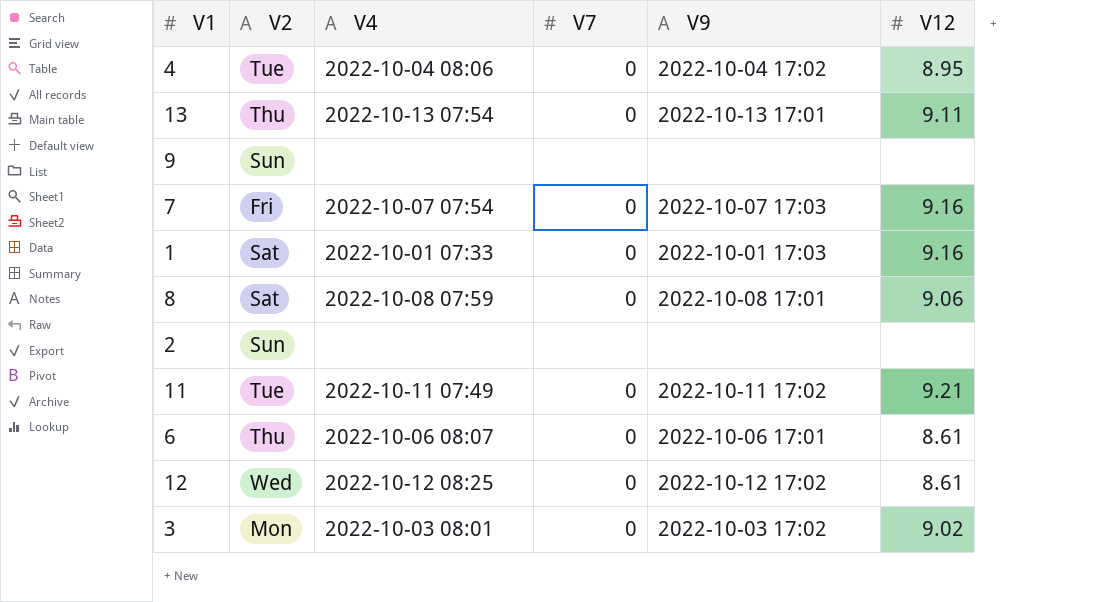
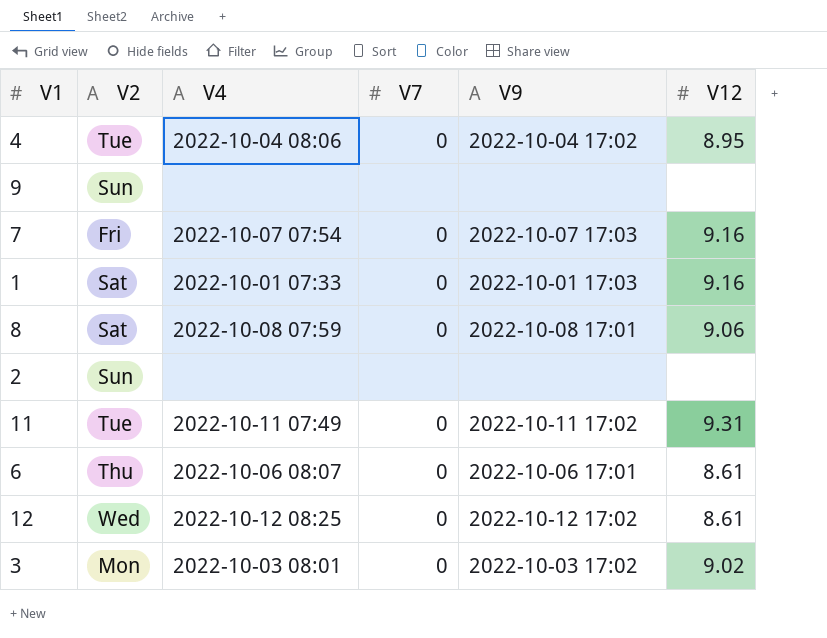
row 13: Thu | 2022-10-13 07:54 | 0 | 2022-10-13 17:01 | 9.11 -> none
11 | V12: 9.21 -> 9.31

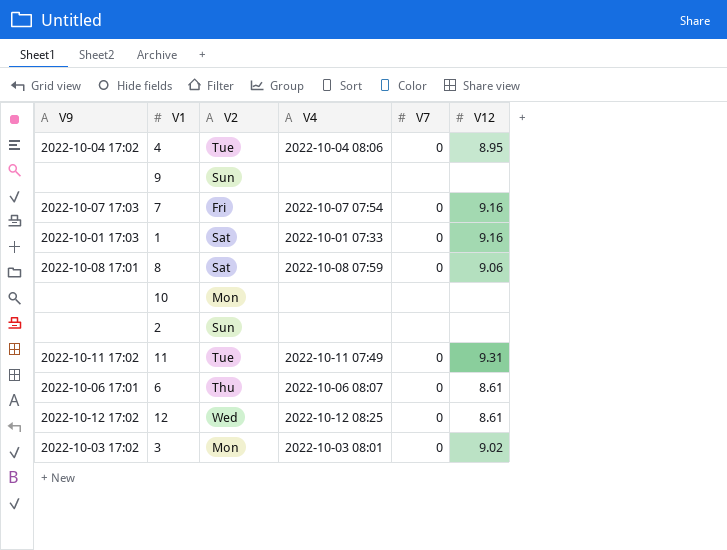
column V9 | position: 5 -> 1
row 10: none -> none | Mon | none | none | none

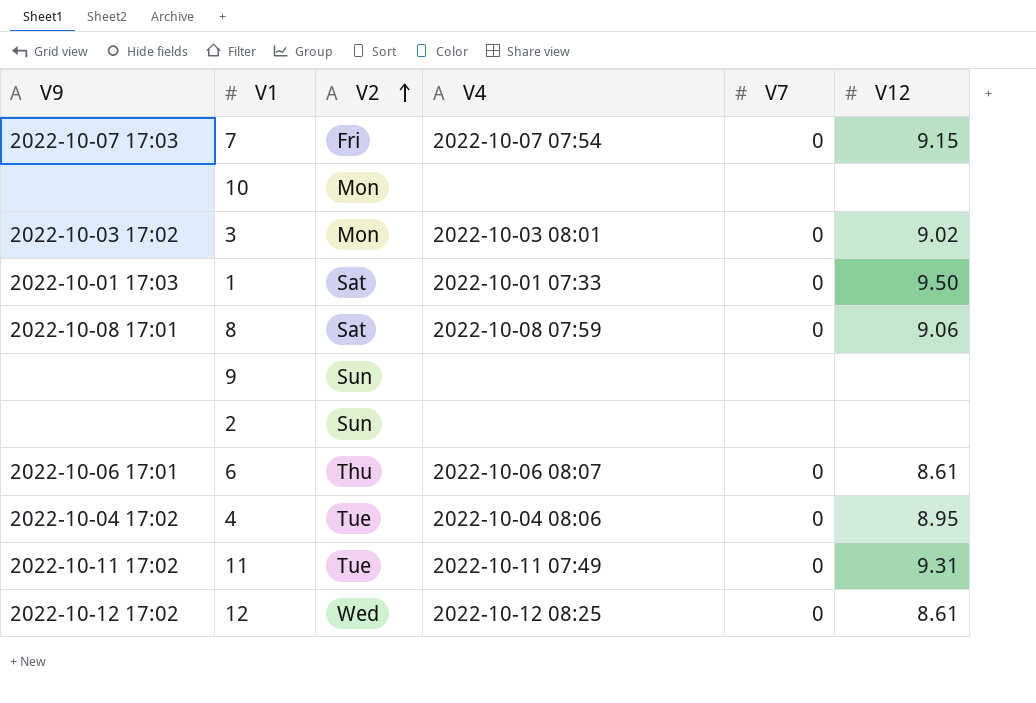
row order: none -> V2 ascending
7 | V12: 9.16 -> 9.15
1 | V12: 9.16 -> 9.50

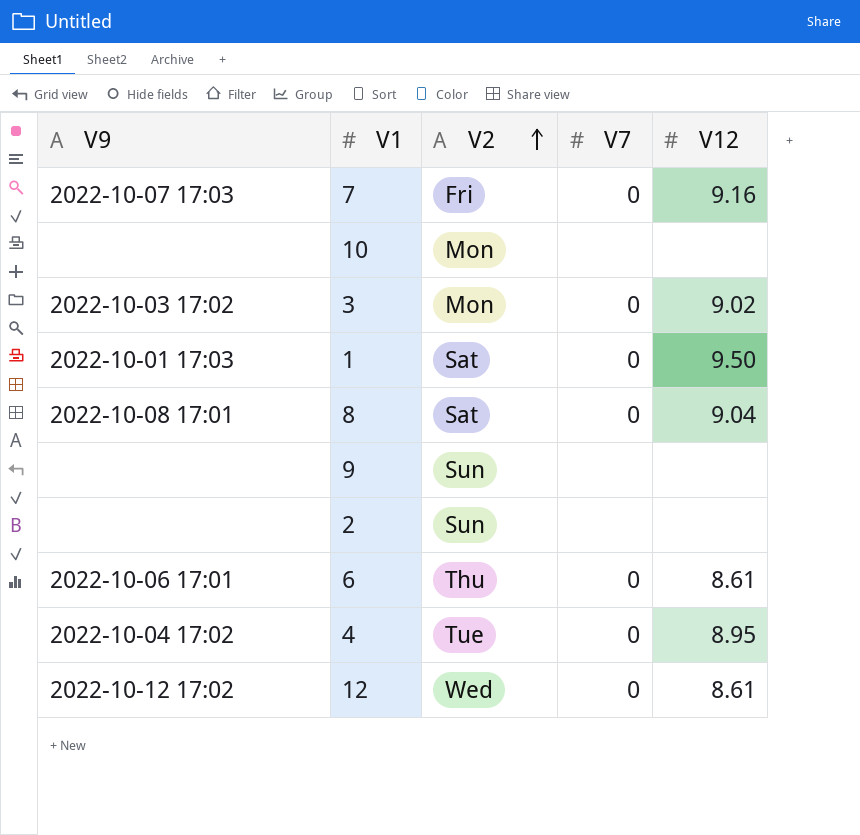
column V4 | position: 4 -> none
row 11: 2022-10-11 17:02 | Tue | 2022-10-11 07:49 | 0 | 9.31 -> none
7 | V12: 9.15 -> 9.16
8 | V12: 9.06 -> 9.04

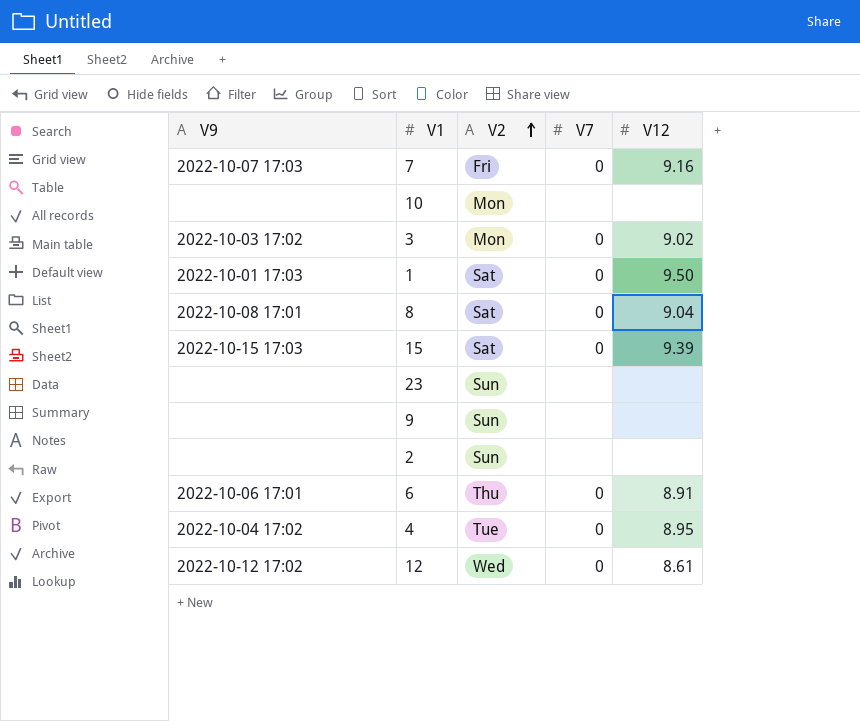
row 15: none -> 2022-10-15 17:03 | Sat | 0 | 9.39
row 23: none -> none | Sun | none | none
6 | V12: 8.61 -> 8.91

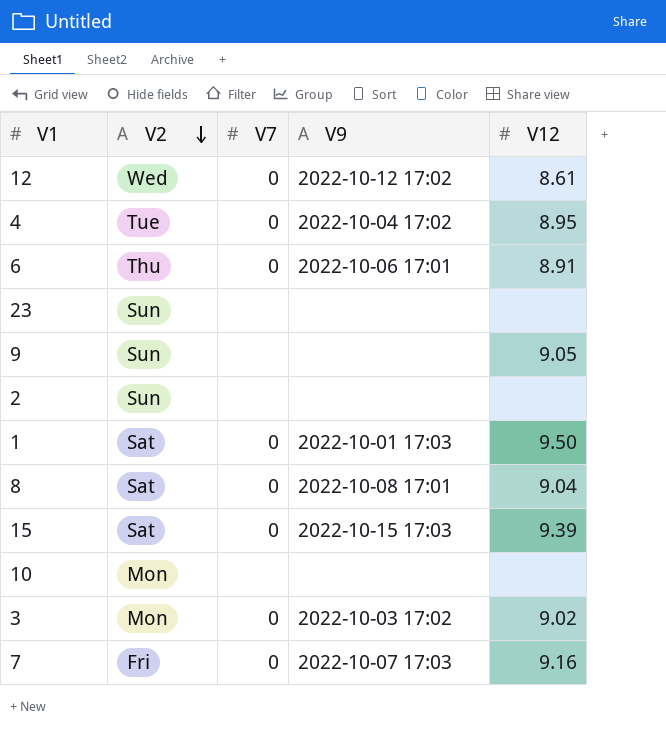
row order: V2 ascending -> V2 descending
column V9 | position: 1 -> 4
9 | V12: none -> 9.05

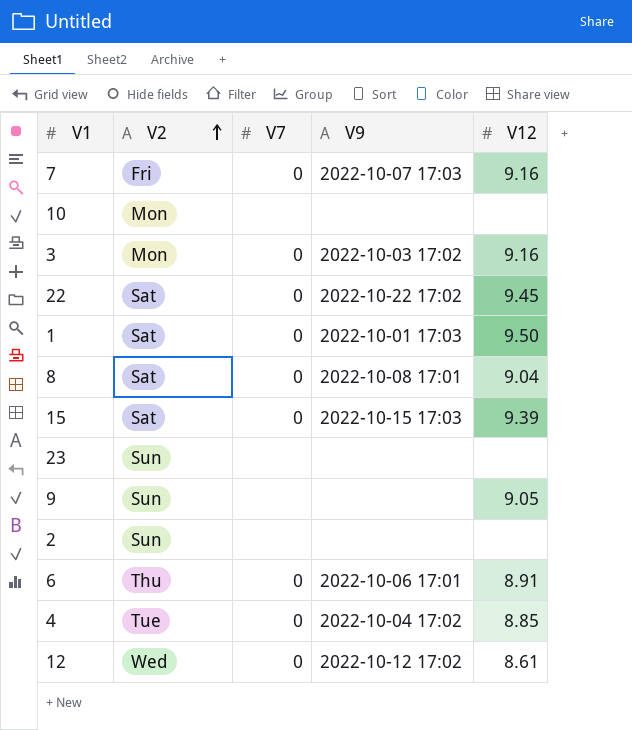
row order: V2 descending -> V2 ascending
3 | V12: 9.02 -> 9.16
row 22: none -> Sat | 0 | 2022-10-22 17:02 | 9.45
4 | V12: 8.95 -> 8.85

